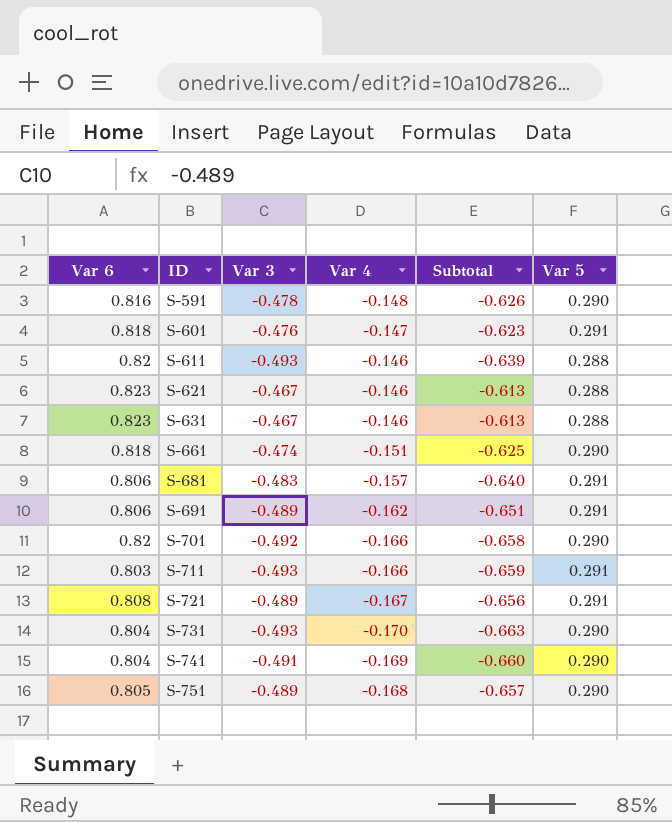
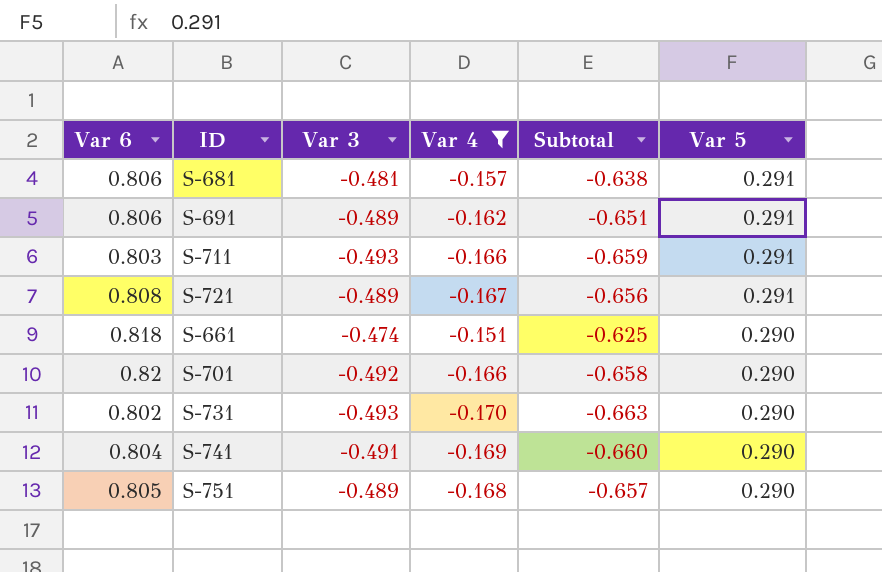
filter: none -> Var 4 <= -0.151
row order: ID ascending -> Var 5 descending
S-681 | Var 3: -0.483 -> -0.481
S-681 | Subtotal: -0.640 -> -0.638
S-731 | Var 6: 0.804 -> 0.802

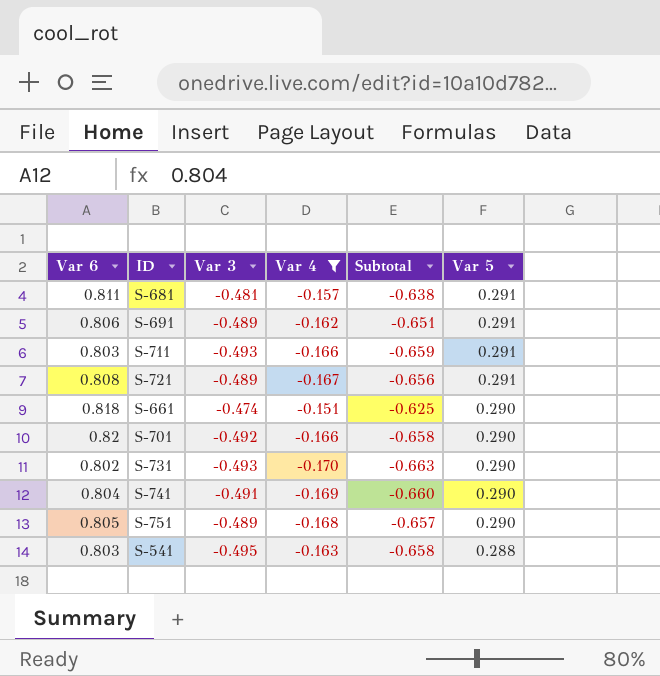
S-681 | Var 6: 0.806 -> 0.811
row S-541: none -> 0.803 | -0.495 | -0.163 | -0.658 | 0.288

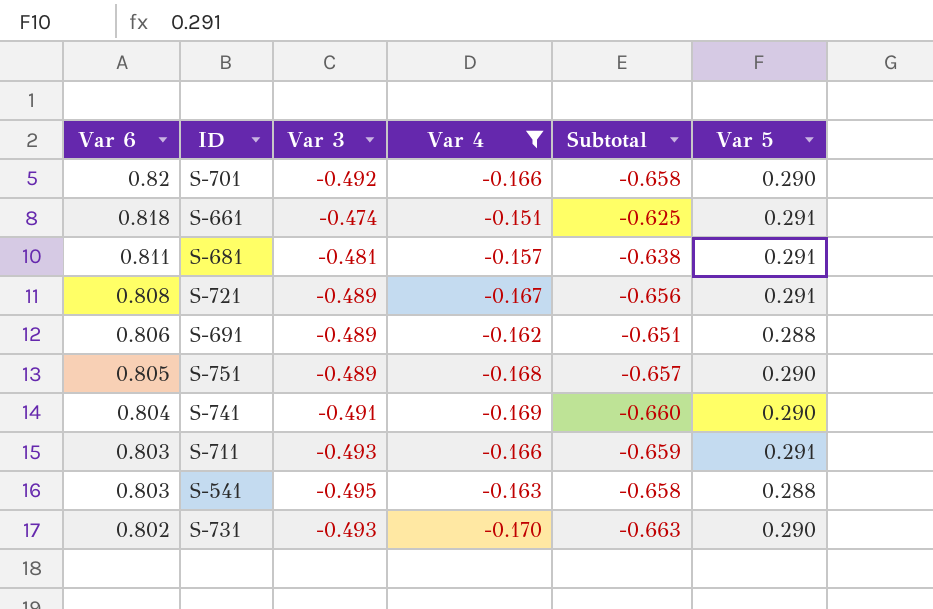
row order: Var 5 descending -> Var 6 descending
S-661 | Var 5: 0.290 -> 0.291
S-691 | Var 5: 0.291 -> 0.288

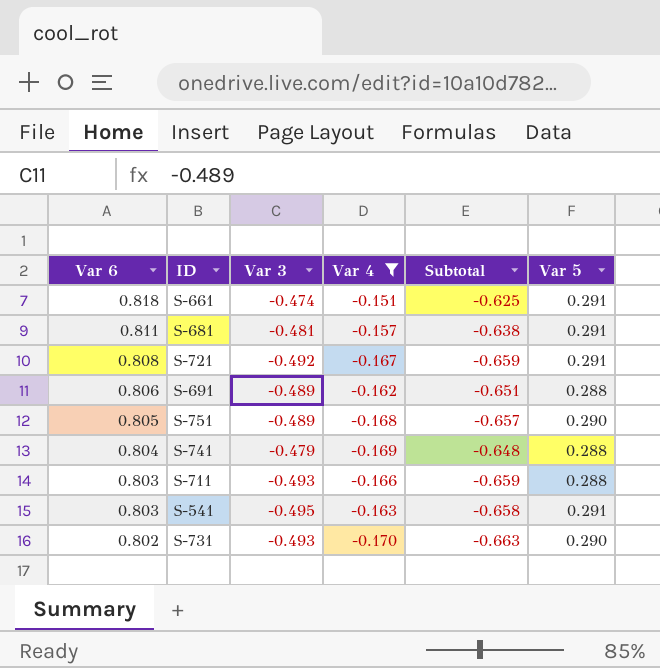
row S-701: 0.82 | -0.492 | -0.166 | -0.658 | 0.290 -> none
S-721 | Var 3: -0.489 -> -0.492
S-721 | Subtotal: -0.656 -> -0.659
S-741 | Var 3: -0.491 -> -0.479
S-741 | Subtotal: -0.660 -> -0.648
S-741 | Var 5: 0.290 -> 0.288
S-711 | Var 5: 0.291 -> 0.288
S-541 | Var 5: 0.288 -> 0.291

